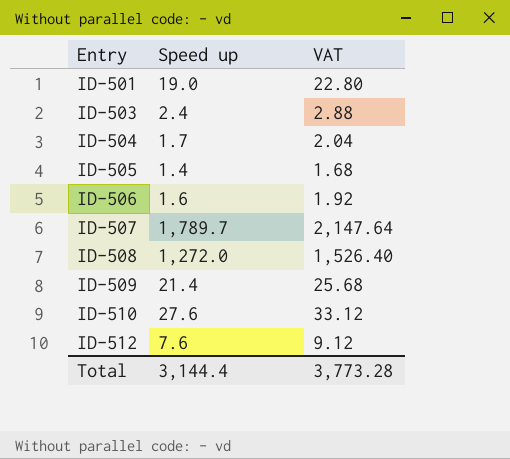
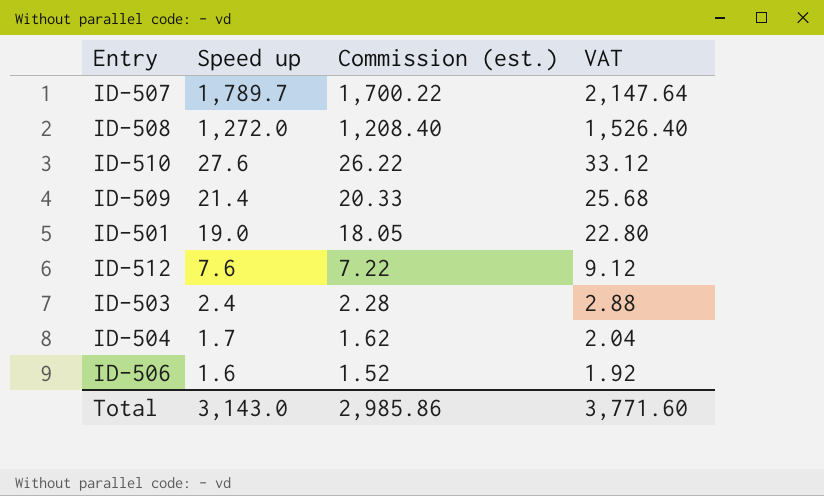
row order: Entry ascending -> Speed up descending
column Commission (est.) | formula: none -> [Speed up] * 0.95
row ID-505: 1.4 | 1.68 -> none
Total | Speed up: 3,144.4 -> 3,143.0
Total | VAT: 3,773.28 -> 3,771.60

